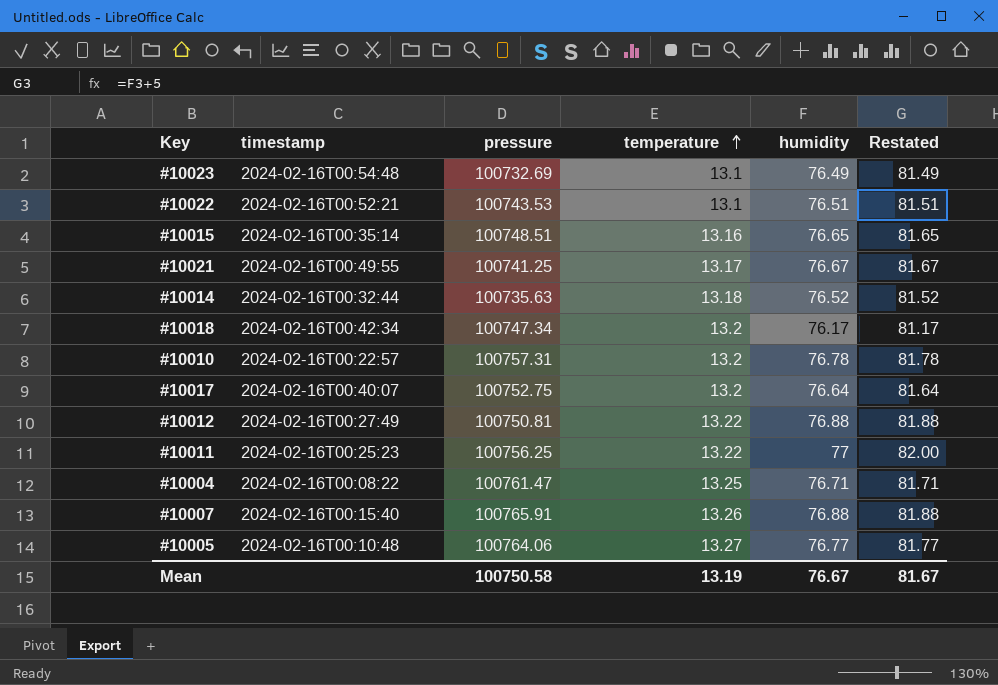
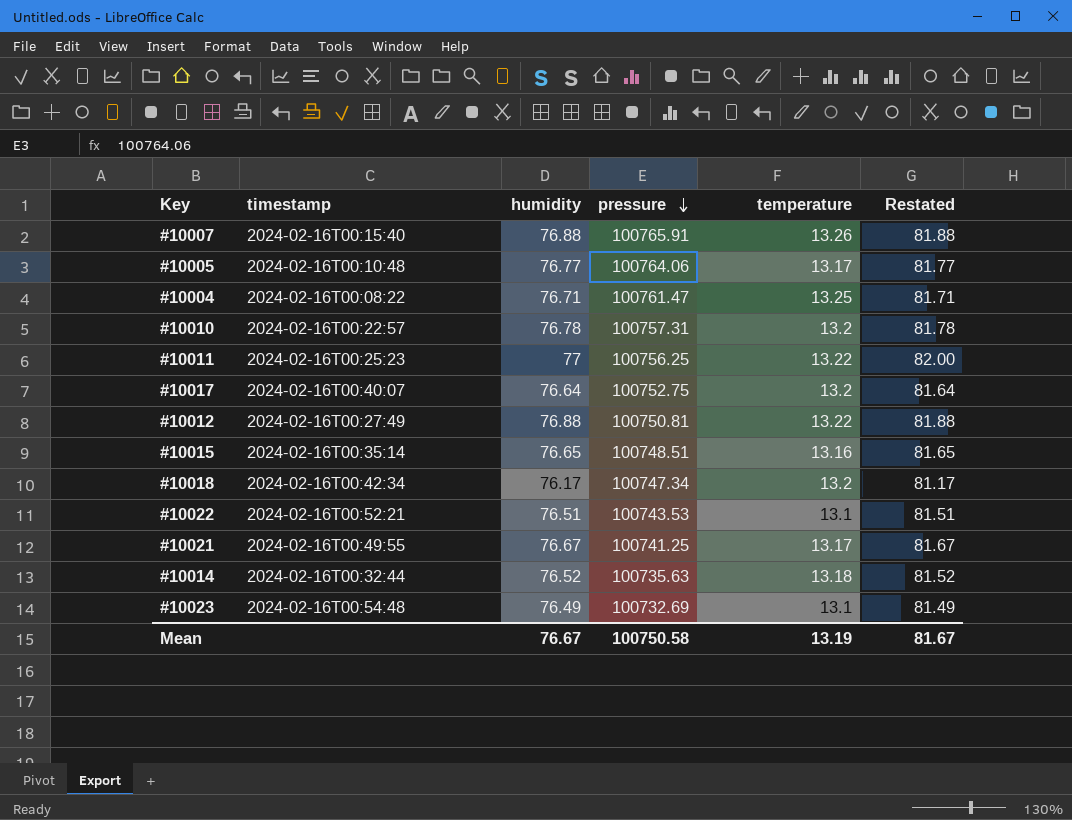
row order: temperature ascending -> pressure descending
column humidity | position: 5 -> 3
#10005 | temperature: 13.27 -> 13.17

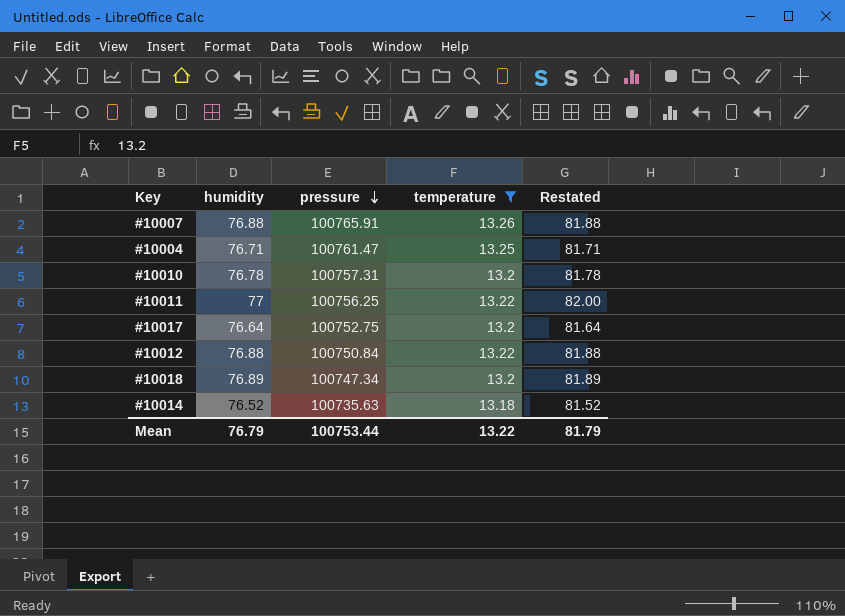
filter: none -> temperature >= 13.18
column timestamp | position: 2 -> none
#10012 | pressure: 100750.81 -> 100750.84
#10018 | humidity: 76.17 -> 76.89
#10018 | Restated: 81.17 -> 81.89
Mean | humidity: 76.67 -> 76.79
Mean | pressure: 100750.58 -> 100753.44
Mean | temperature: 13.19 -> 13.22
Mean | Restated: 81.67 -> 81.79

